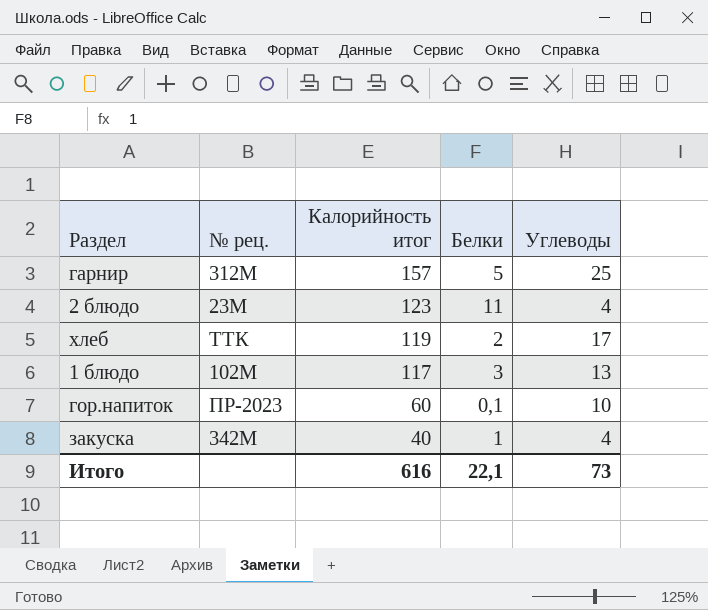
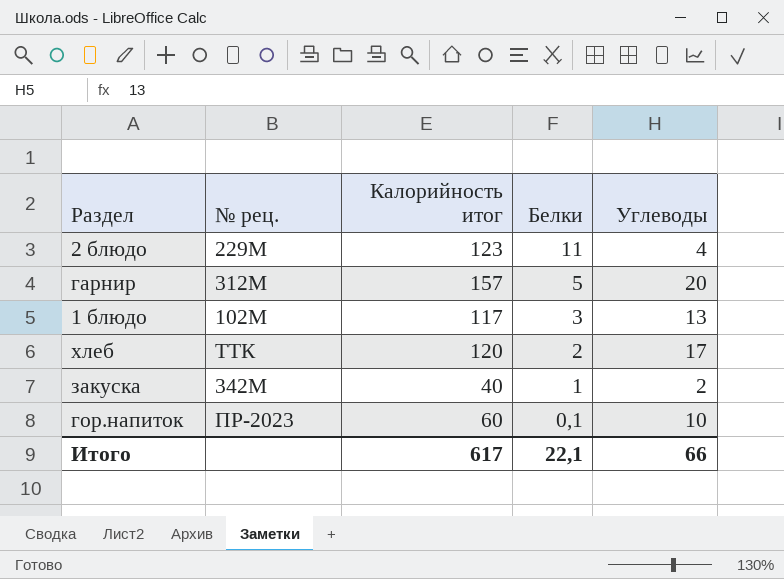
row order: Калорийность итог descending -> Белки descending
2 блюдо | № рец.: 23М -> 229М
гарнир | Углеводы: 25 -> 20
хлеб | Калорийность итог: 119 -> 120
закуска | Углеводы: 4 -> 2
Итого | Калорийность итог: 616 -> 617
Итого | Углеводы: 73 -> 66

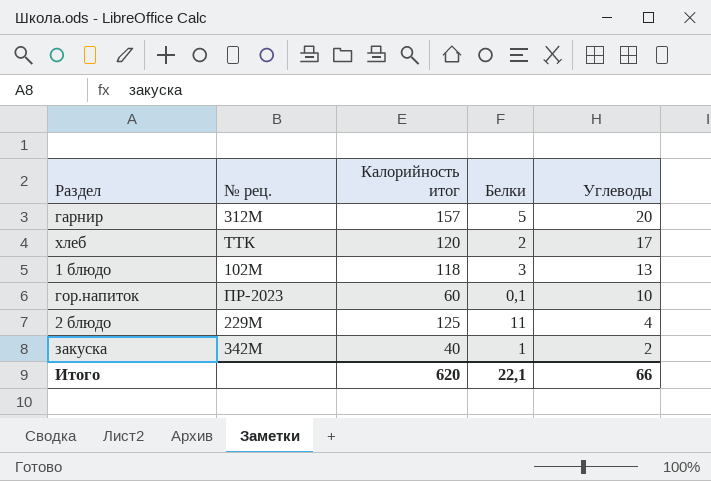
row order: Белки descending -> Углеводы descending
1 блюдо | Калорийность итог: 117 -> 118
2 блюдо | Калорийность итог: 123 -> 125
Итого | Калорийность итог: 617 -> 620

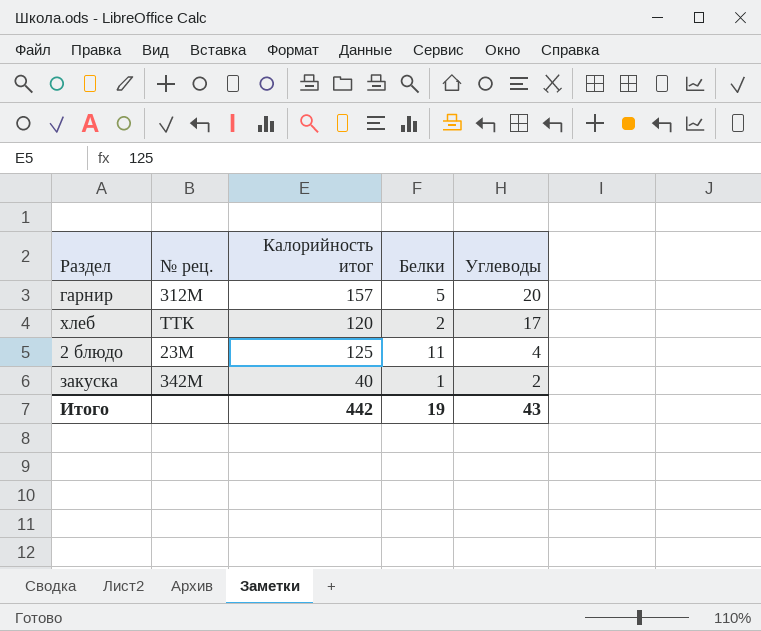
row 1 блюдо: 102М | 118 | 3 | 13 -> none
row гор.напиток: ПР-2023 | 60 | 0,1 | 10 -> none
2 блюдо | № рец.: 229М -> 23М
Итого | Калорийность итог: 620 -> 442
Итого | Белки: 22,1 -> 19
Итого | Углеводы: 66 -> 43

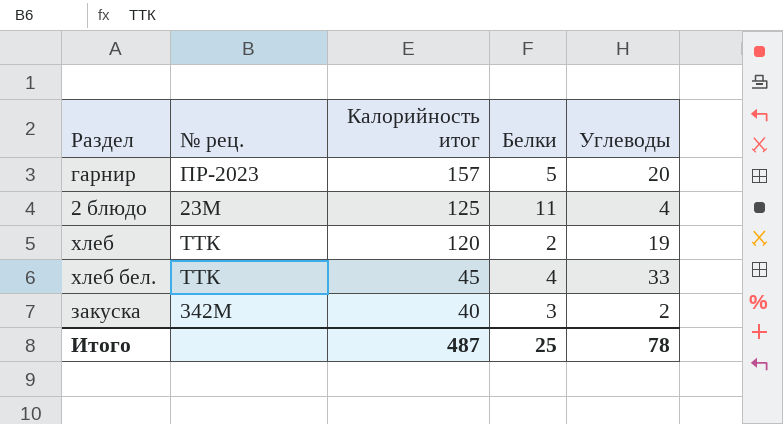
row order: Углеводы descending -> Калорийность итог descending
гарнир | № рец.: 312М -> ПР-2023
хлеб | Углеводы: 17 -> 19
row хлеб бел.: none -> ТТК | 45 | 4 | 33
закуска | Белки: 1 -> 3
Итого | Калорийность итог: 442 -> 487
Итого | Белки: 19 -> 25
Итого | Углеводы: 43 -> 78

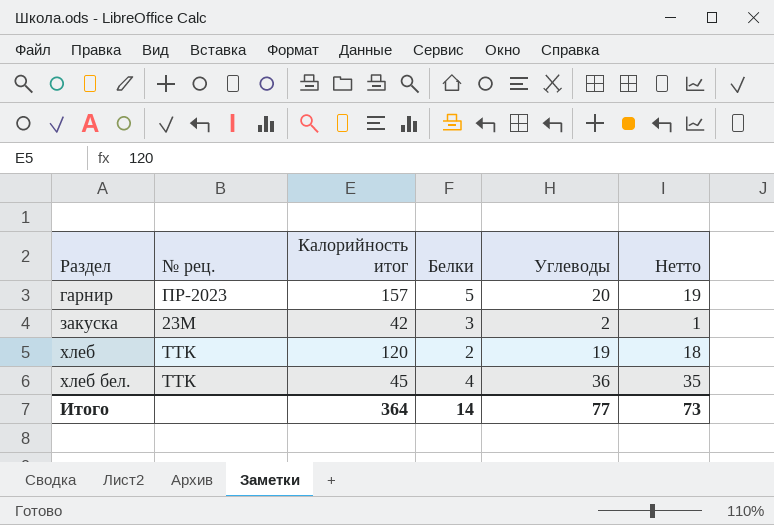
row order: Калорийность итог descending -> Раздел ascending
column Нетто | formula: none -> [Углеводы] - 1
row 2 блюдо: 23М | 125 | 11 | 4 -> none
закуска | № рец.: 342М -> 23М
закуска | Калорийность итог: 40 -> 42
хлеб бел. | Углеводы: 33 -> 36
Итого | Калорийность итог: 487 -> 364
Итого | Белки: 25 -> 14
Итого | Углеводы: 78 -> 77

